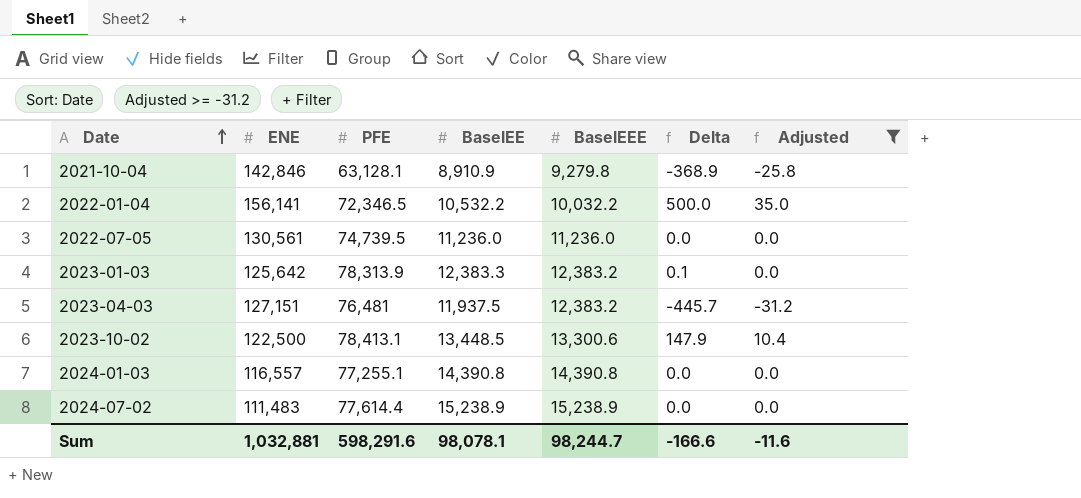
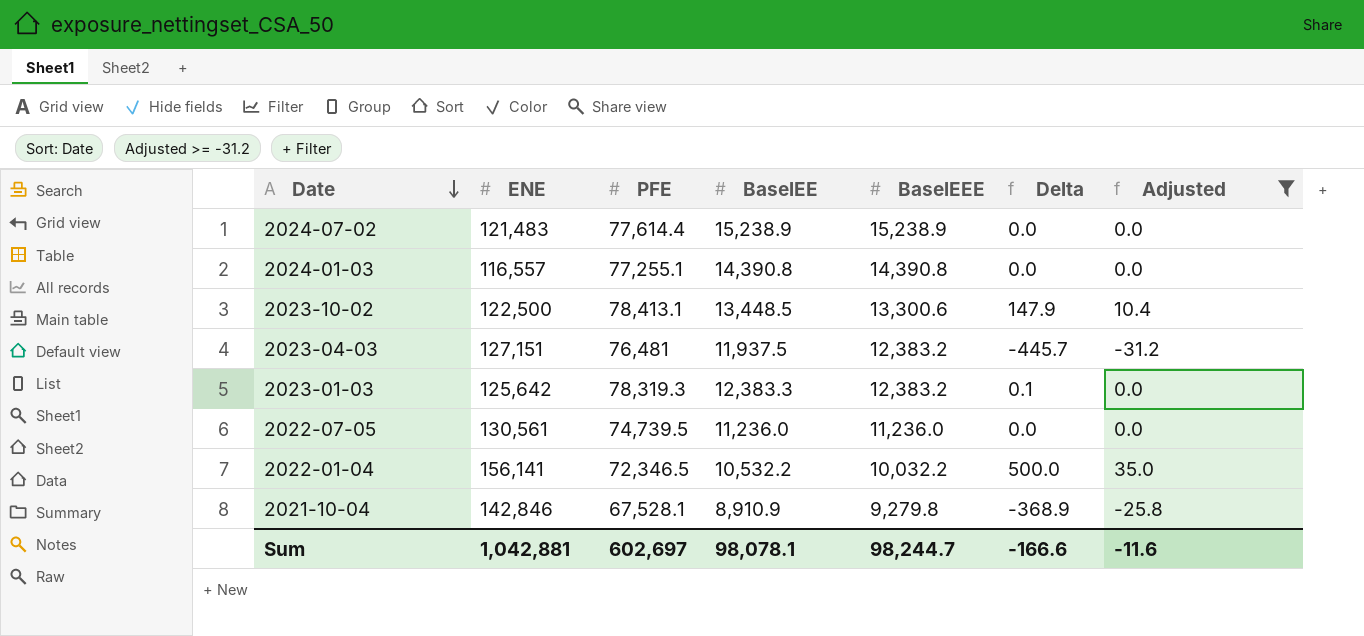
row order: Date ascending -> Date descending
2024-07-02 | ENE: 111,483 -> 121,483
2023-01-03 | PFE: 78,313.9 -> 78,319.3
2021-10-04 | PFE: 63,128.1 -> 67,528.1
Sum | ENE: 1,032,881 -> 1,042,881
Sum | PFE: 598,291.6 -> 602,697

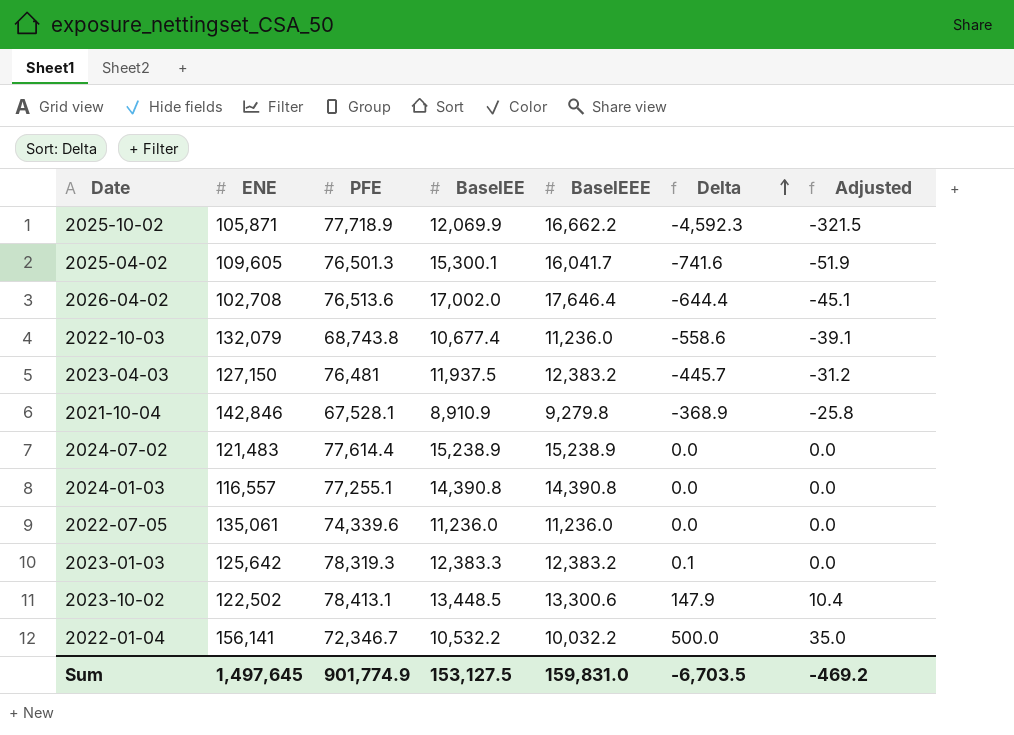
filter: Adjusted >= -31.2 -> none
row order: Date descending -> Delta ascending
2023-04-03 | ENE: 127,151 -> 127,150
2022-07-05 | ENE: 130,561 -> 135,061
2022-07-05 | PFE: 74,739.5 -> 74,339.6
2023-10-02 | ENE: 122,500 -> 122,502
2022-01-04 | PFE: 72,346.5 -> 72,346.7
Sum | ENE: 1,042,881 -> 1,497,645
Sum | PFE: 602,697 -> 901,774.9
Sum | BaselEE: 98,078.1 -> 153,127.5
Sum | BaselEEE: 98,244.7 -> 159,831.0
Sum | Delta: -166.6 -> -6,703.5
Sum | Adjusted: -11.6 -> -469.2

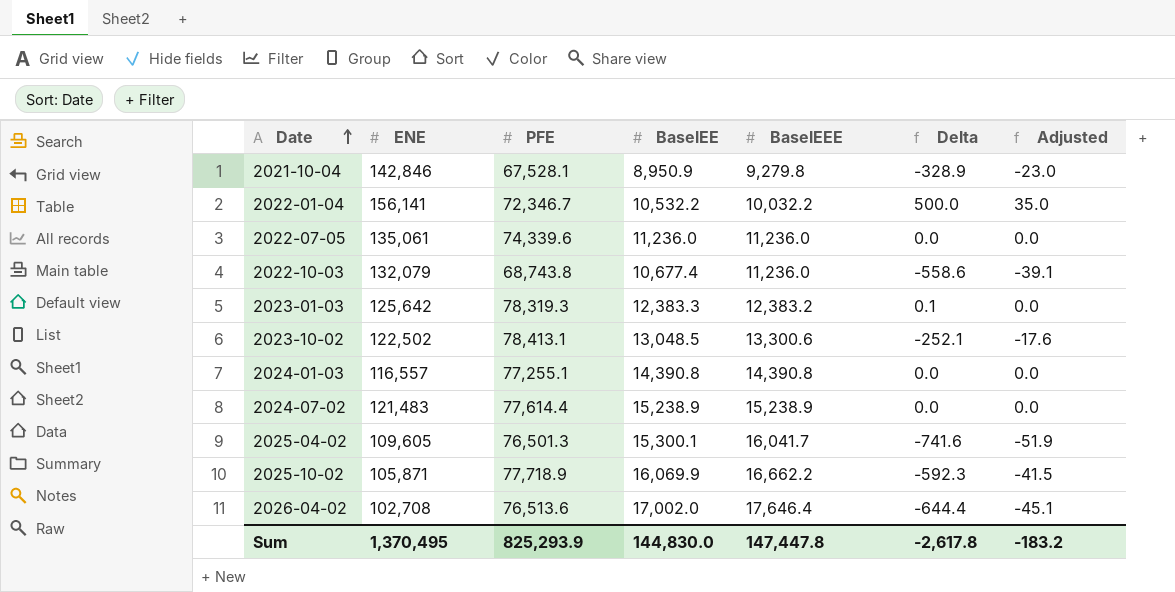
row order: Delta ascending -> Date ascending
row 2023-04-03: 127,150 | 76,481 | 11,937.5 | 12,383.2 | -445.7 | -31.2 -> none
2021-10-04 | BaselEE: 8,910.9 -> 8,950.9
2021-10-04 | Delta: -368.9 -> -328.9
2021-10-04 | Adjusted: -25.8 -> -23.0
2023-10-02 | BaselEE: 13,448.5 -> 13,048.5
2023-10-02 | Delta: 147.9 -> -252.1
2023-10-02 | Adjusted: 10.4 -> -17.6
2025-10-02 | BaselEE: 12,069.9 -> 16,069.9
2025-10-02 | Delta: -4,592.3 -> -592.3
2025-10-02 | Adjusted: -321.5 -> -41.5
Sum | ENE: 1,497,645 -> 1,370,495
Sum | PFE: 901,774.9 -> 825,293.9
Sum | BaselEE: 153,127.5 -> 144,830.0
Sum | BaselEEE: 159,831.0 -> 147,447.8
Sum | Delta: -6,703.5 -> -2,617.8
Sum | Adjusted: -469.2 -> -183.2

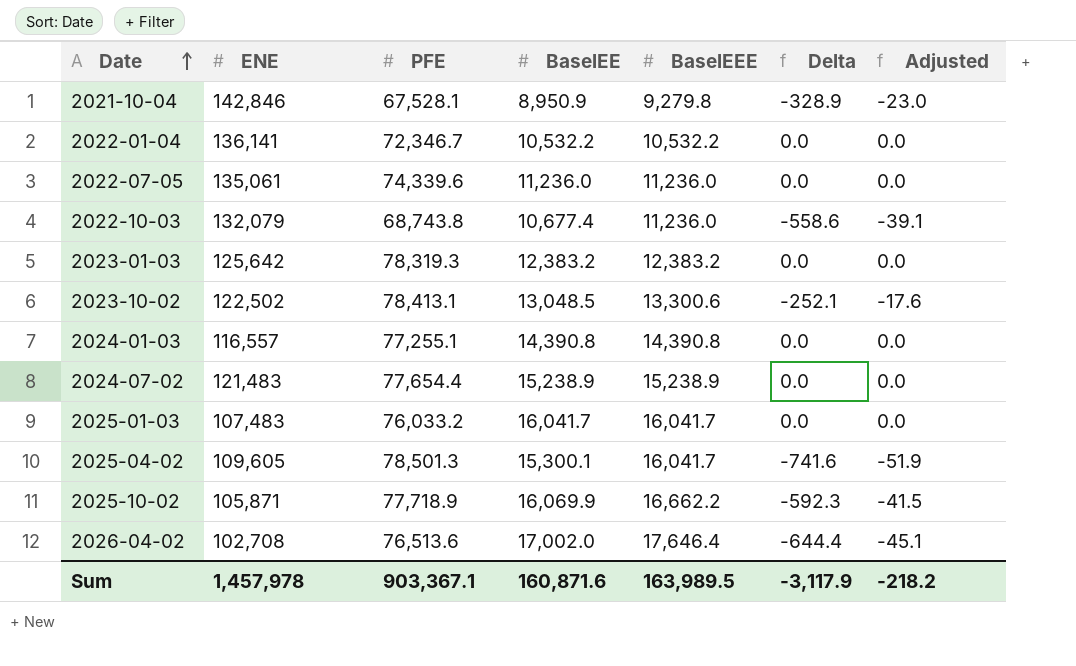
2022-01-04 | ENE: 156,141 -> 136,141
2022-01-04 | BaselEEE: 10,032.2 -> 10,532.2
2022-01-04 | Delta: 500.0 -> 0.0
2022-01-04 | Adjusted: 35.0 -> 0.0
2023-01-03 | BaselEE: 12,383.3 -> 12,383.2
2023-01-03 | Delta: 0.1 -> 0.0
2024-07-02 | PFE: 77,614.4 -> 77,654.4
row 2025-01-03: none -> 107,483 | 76,033.2 | 16,041.7 | 16,041.7 | 0.0 | 0.0
2025-04-02 | PFE: 76,501.3 -> 78,501.3
Sum | ENE: 1,370,495 -> 1,457,978
Sum | PFE: 825,293.9 -> 903,367.1
Sum | BaselEE: 144,830.0 -> 160,871.6
Sum | BaselEEE: 147,447.8 -> 163,989.5
Sum | Delta: -2,617.8 -> -3,117.9
Sum | Adjusted: -183.2 -> -218.2

